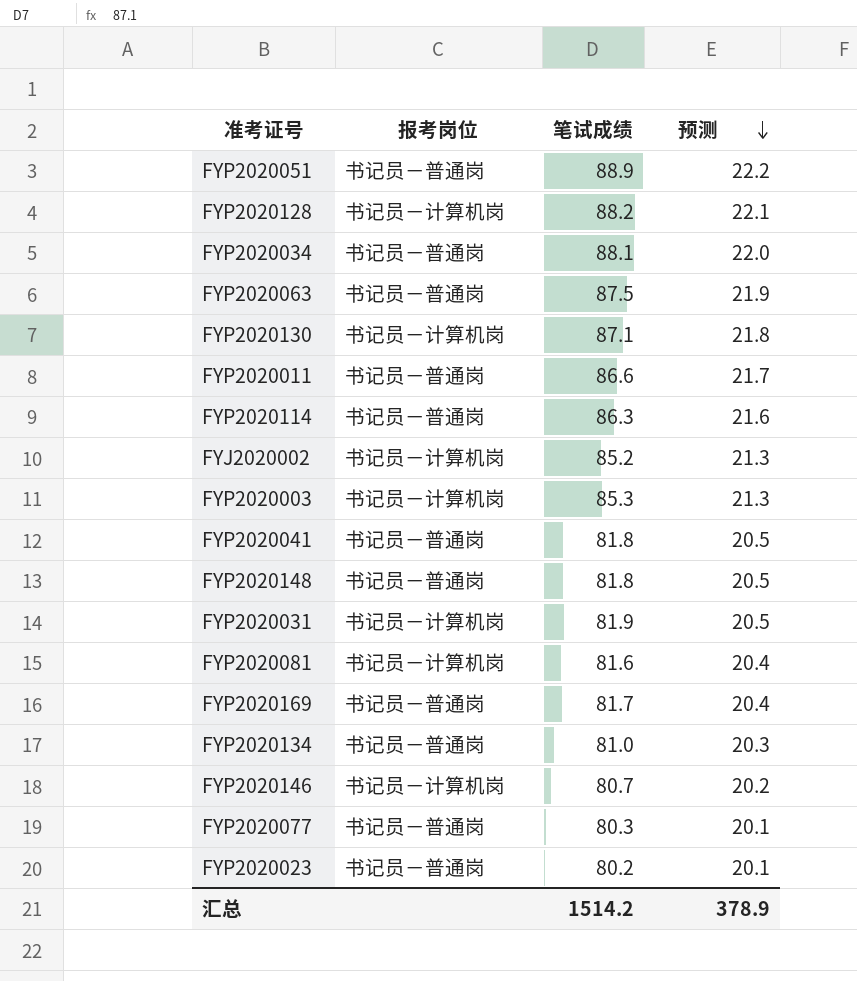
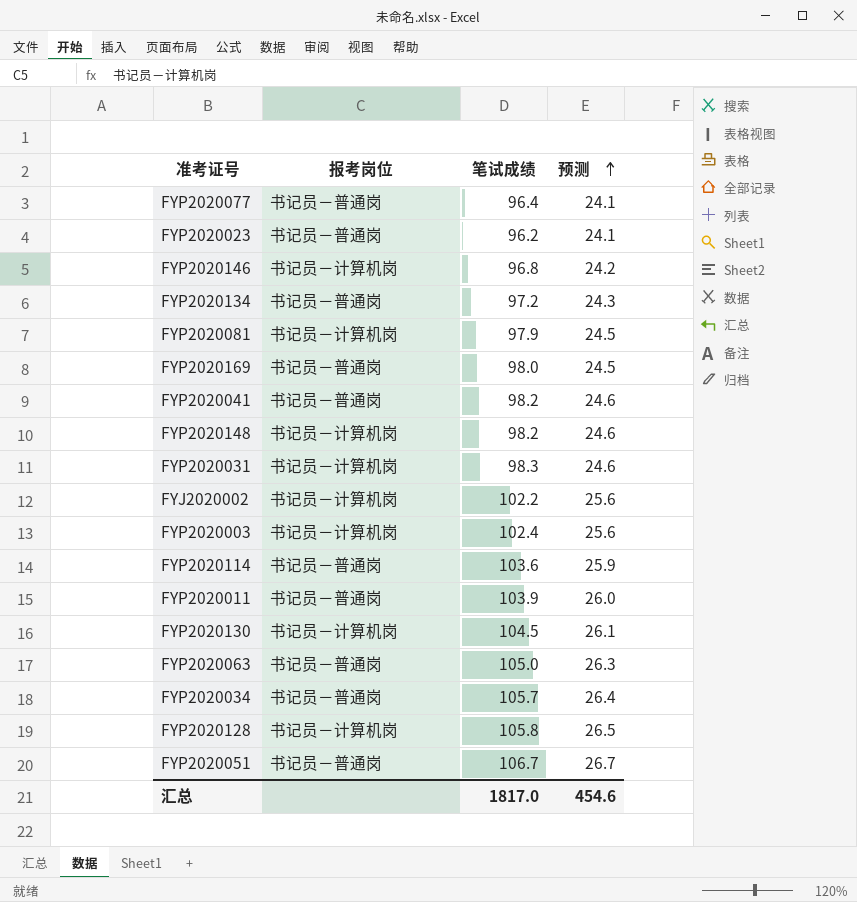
row order: 预测 descending -> 预测 ascending
FYP2020077 | 笔试成绩: 80.3 -> 96.4
FYP2020077 | 预测: 20.1 -> 24.1
FYP2020023 | 笔试成绩: 80.2 -> 96.2
FYP2020023 | 预测: 20.1 -> 24.1
FYP2020146 | 笔试成绩: 80.7 -> 96.8
FYP2020146 | 预测: 20.2 -> 24.2
FYP2020134 | 笔试成绩: 81.0 -> 97.2
FYP2020134 | 预测: 20.3 -> 24.3
FYP2020081 | 笔试成绩: 81.6 -> 97.9
FYP2020081 | 预测: 20.4 -> 24.5
FYP2020169 | 笔试成绩: 81.7 -> 98.0
FYP2020169 | 预测: 20.4 -> 24.5
FYP2020041 | 笔试成绩: 81.8 -> 98.2
FYP2020041 | 预测: 20.5 -> 24.6
FYP2020148 | 报考岗位: 书记员－普通岗 -> 书记员－计算机岗
FYP2020148 | 笔试成绩: 81.8 -> 98.2
FYP2020148 | 预测: 20.5 -> 24.6
FYP2020031 | 笔试成绩: 81.9 -> 98.3
FYP2020031 | 预测: 20.5 -> 24.6
FYJ2020002 | 笔试成绩: 85.2 -> 102.2
FYJ2020002 | 预测: 21.3 -> 25.6
FYP2020003 | 笔试成绩: 85.3 -> 102.4
FYP2020003 | 预测: 21.3 -> 25.6
FYP2020114 | 笔试成绩: 86.3 -> 103.6
FYP2020114 | 预测: 21.6 -> 25.9
FYP2020011 | 笔试成绩: 86.6 -> 103.9
FYP2020011 | 预测: 21.7 -> 26.0
FYP2020130 | 笔试成绩: 87.1 -> 104.5
FYP2020130 | 预测: 21.8 -> 26.1
FYP2020063 | 笔试成绩: 87.5 -> 105.0
FYP2020063 | 预测: 21.9 -> 26.3
FYP2020034 | 笔试成绩: 88.1 -> 105.7
FYP2020034 | 预测: 22.0 -> 26.4
FYP2020128 | 笔试成绩: 88.2 -> 105.8
FYP2020128 | 预测: 22.1 -> 26.5
FYP2020051 | 笔试成绩: 88.9 -> 106.7
FYP2020051 | 预测: 22.2 -> 26.7
汇总 | 笔试成绩: 1514.2 -> 1817.0
汇总 | 预测: 378.9 -> 454.6

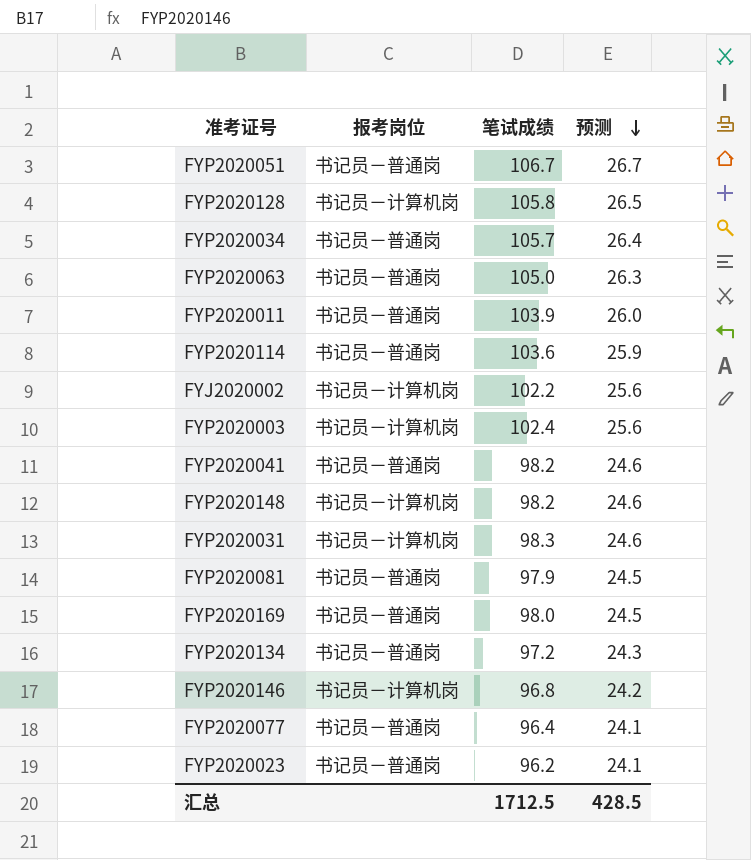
row order: 预测 ascending -> 预测 descending
row FYP2020130: 书记员－计算机岗 | 104.5 | 26.1 -> none
FYP2020081 | 报考岗位: 书记员－计算机岗 -> 书记员－普通岗
汇总 | 笔试成绩: 1817.0 -> 1712.5
汇总 | 预测: 454.6 -> 428.5

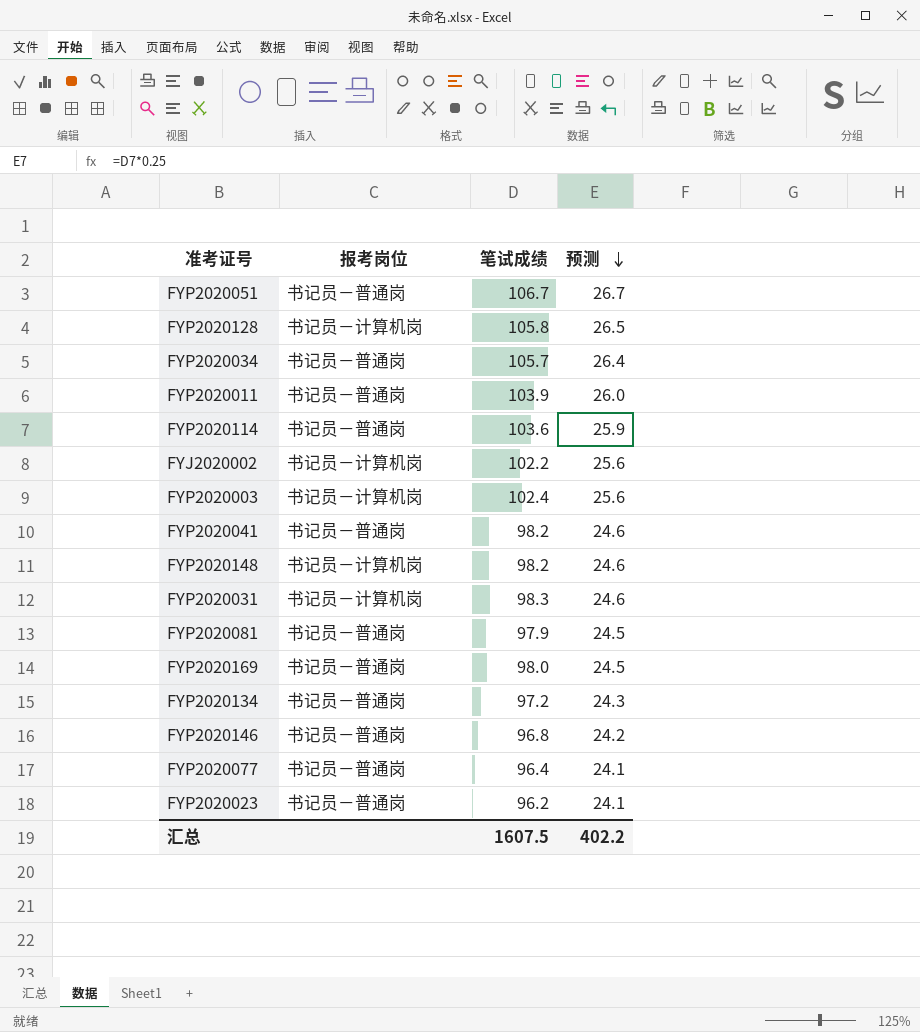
row FYP2020063: 书记员－普通岗 | 105.0 | 26.3 -> none
FYP2020146 | 报考岗位: 书记员－计算机岗 -> 书记员－普通岗
汇总 | 笔试成绩: 1712.5 -> 1607.5
汇总 | 预测: 428.5 -> 402.2

